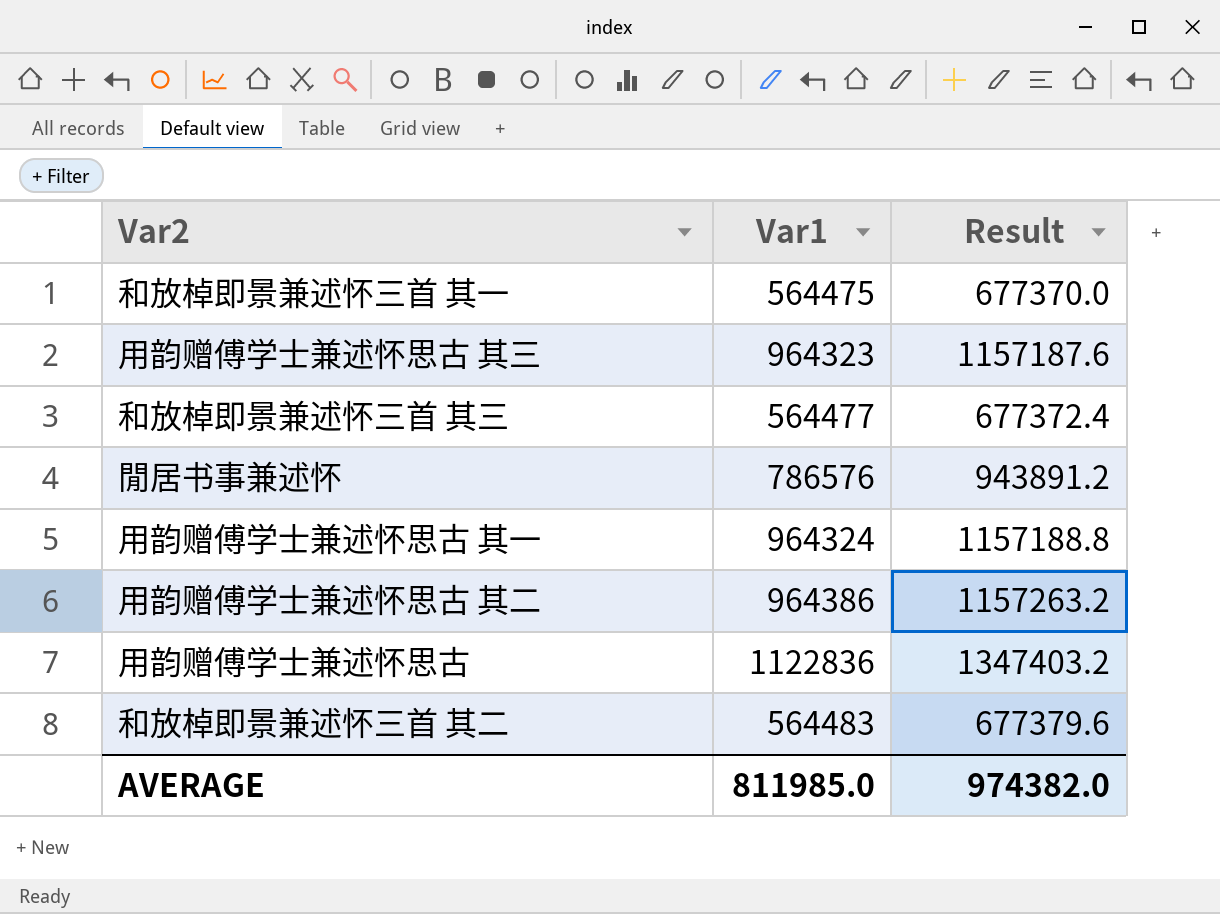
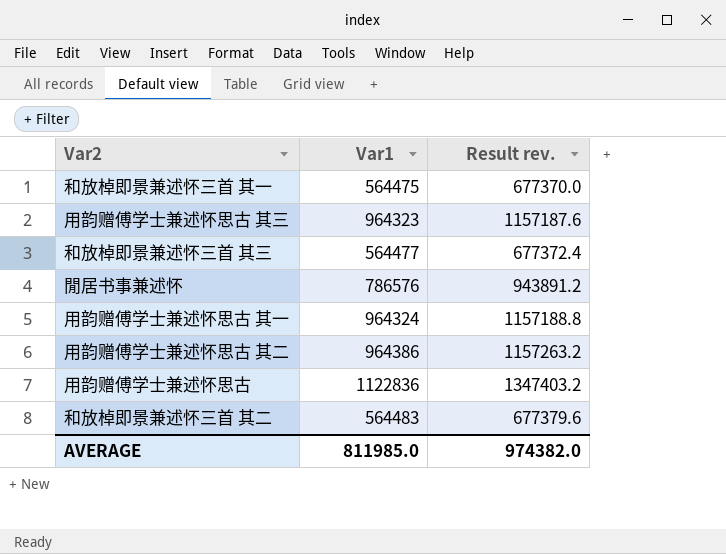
column name: Result -> Result rev.

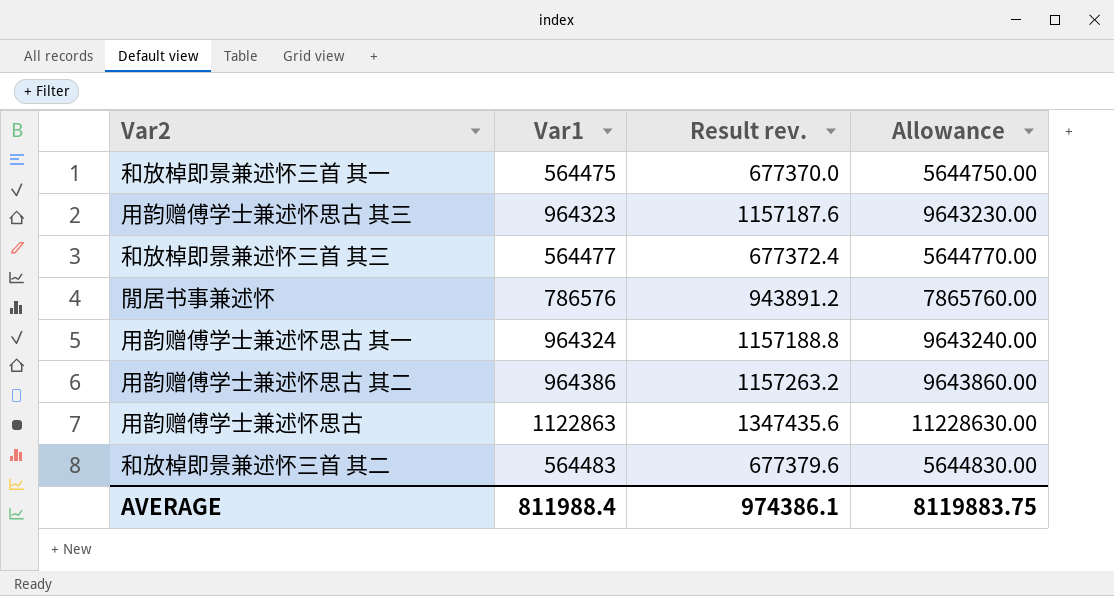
column Allowance | formula: none -> [Var1] * 10
用韵赠傅学士兼述怀思古 | Var1: 1122836 -> 1122863
用韵赠傅学士兼述怀思古 | Result rev.: 1347403.2 -> 1347435.6
AVERAGE | Var1: 811985.0 -> 811988.4
AVERAGE | Result rev.: 974382.0 -> 974386.1

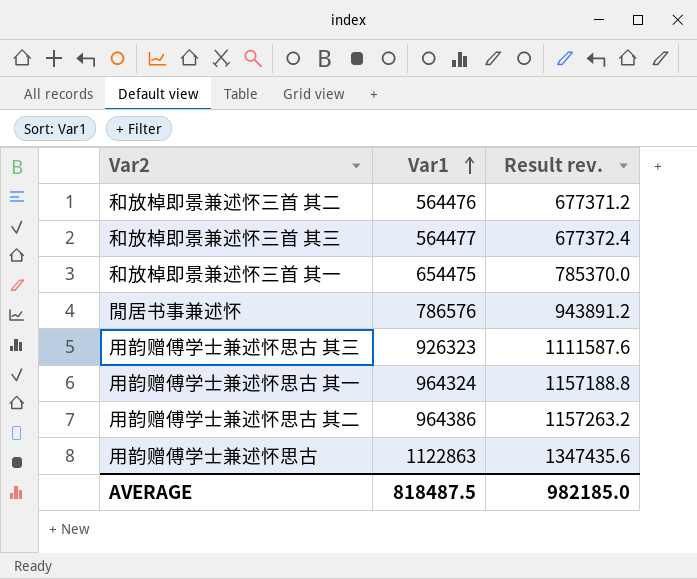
row order: none -> Var1 ascending
column Allowance | formula: [Var1] * 10 -> none
和放棹即景兼述怀三首 其二 | Var1: 564483 -> 564476
和放棹即景兼述怀三首 其二 | Result rev.: 677379.6 -> 677371.2
和放棹即景兼述怀三首 其一 | Var1: 564475 -> 654475
和放棹即景兼述怀三首 其一 | Result rev.: 677370.0 -> 785370.0
用韵赠傅学士兼述怀思古 其三 | Var1: 964323 -> 926323
用韵赠傅学士兼述怀思古 其三 | Result rev.: 1157187.6 -> 1111587.6
AVERAGE | Var1: 811988.4 -> 818487.5
AVERAGE | Result rev.: 974386.1 -> 982185.0

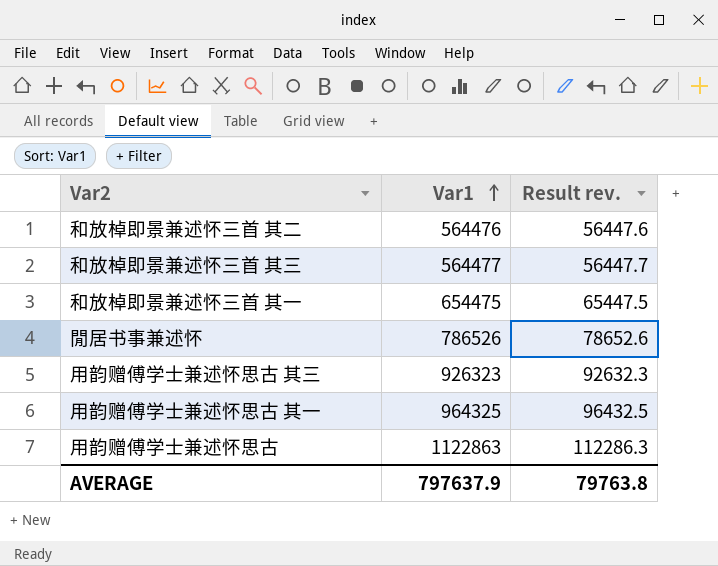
column Result rev. | formula: [Var1] * 1.2 -> [Var1] * 0.1
row 用韵赠傅学士兼述怀思古 其二: 964386 | 1157263.2 -> none
閒居书事兼述怀 | Var1: 786576 -> 786526
用韵赠傅学士兼述怀思古 其一 | Var1: 964324 -> 964325
AVERAGE | Var1: 818487.5 -> 797637.9
AVERAGE | Result rev.: 982185.0 -> 79763.8

